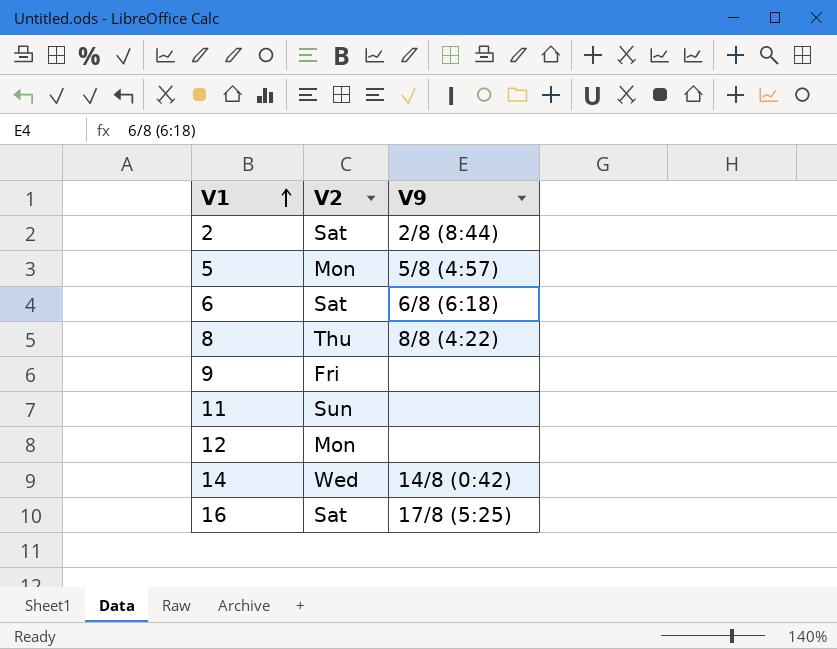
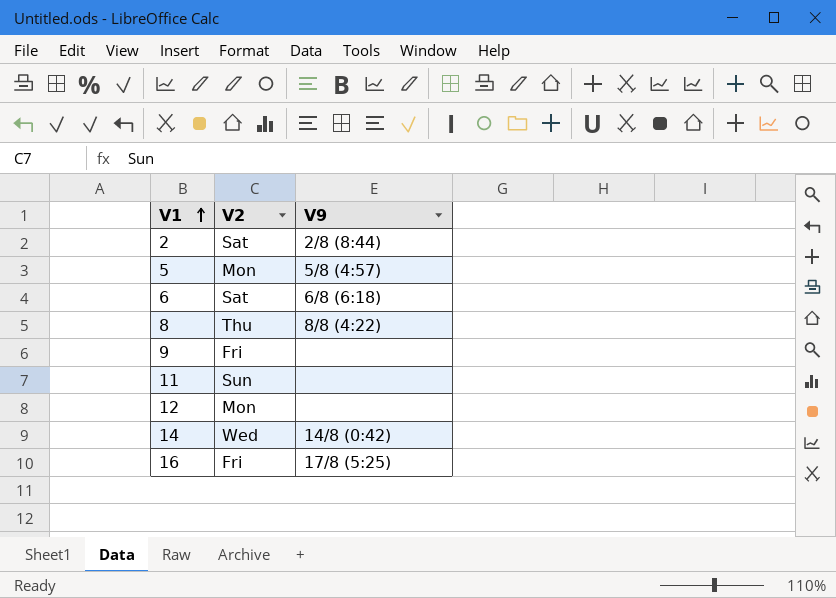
16 | V2: Sat -> Fri

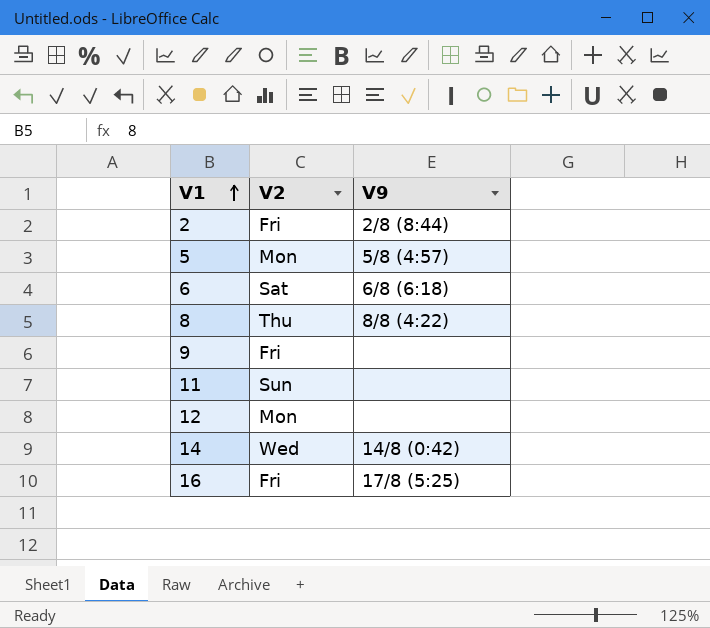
2 | V2: Sat -> Fri

